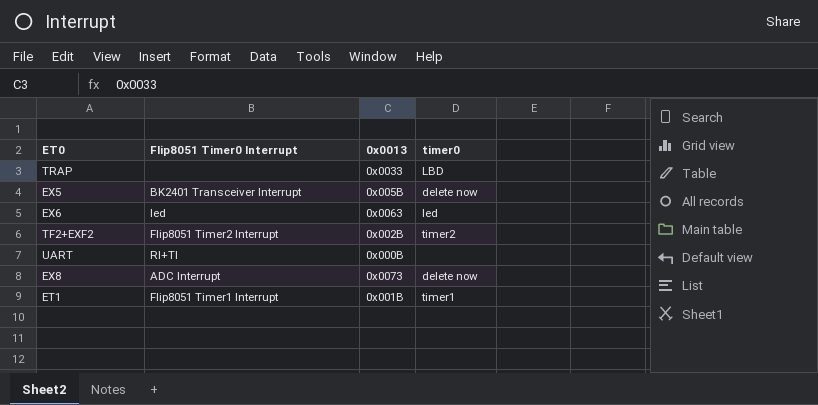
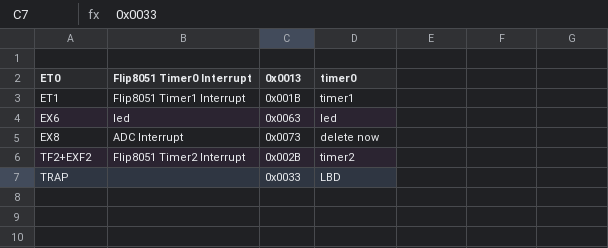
row order: none -> ET0 ascending
row EX5: BK2401 Transceiver Interrupt | 0x005B | delete now -> none
row UART: RI+TI | 0x000B | none -> none

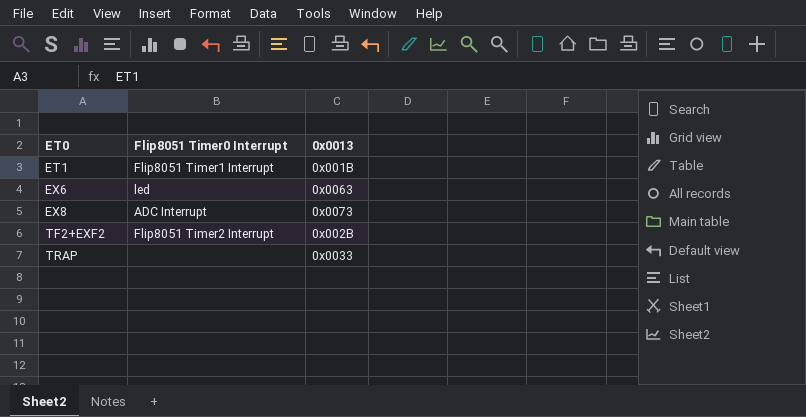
column timer0 | position: 4 -> none

